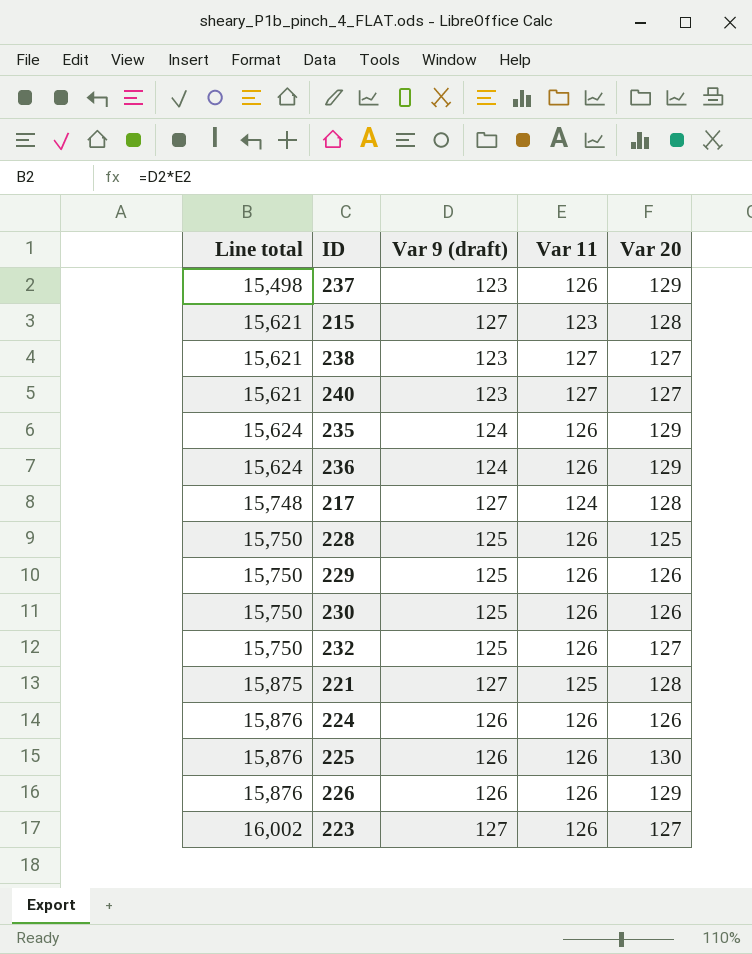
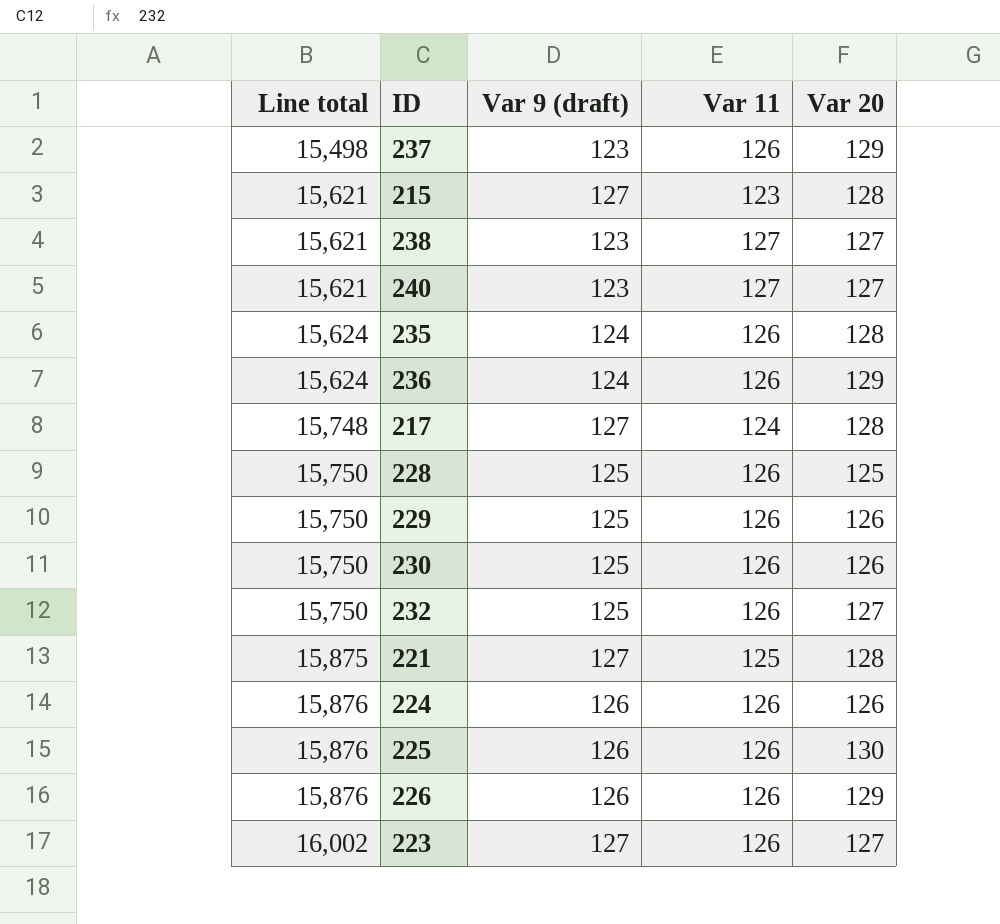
235 | Var 20: 129 -> 128

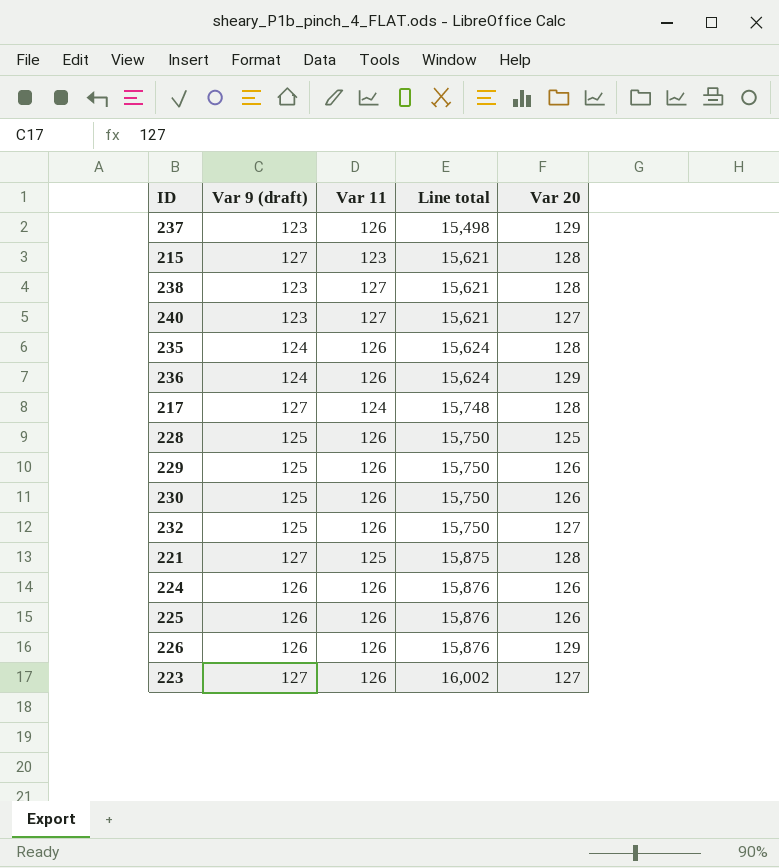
column Line total | position: 1 -> 4
238 | Var 20: 127 -> 128
225 | Var 20: 130 -> 126

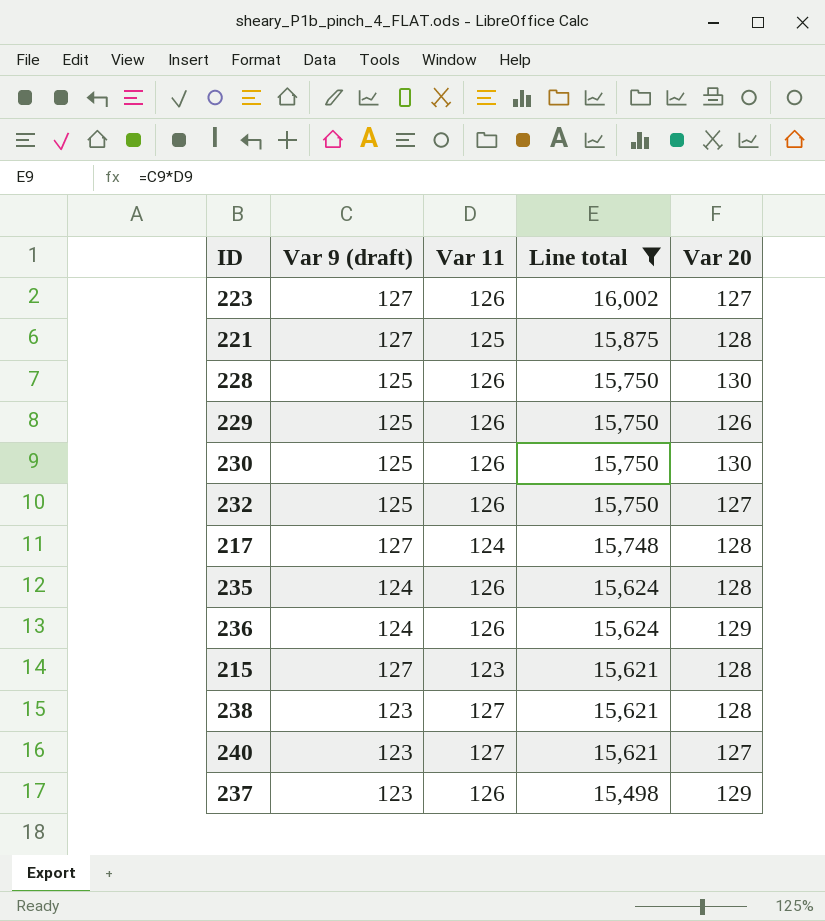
filter: none -> Line total != 15,876
row order: Line total ascending -> Line total descending
228 | Var 20: 125 -> 130
230 | Var 20: 126 -> 130

